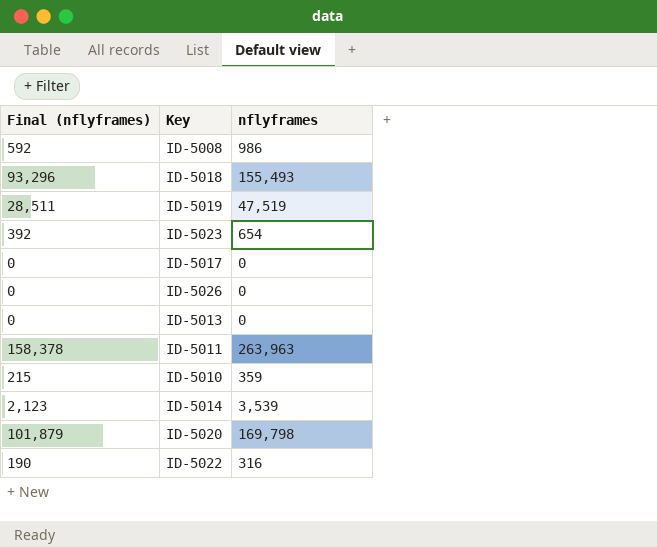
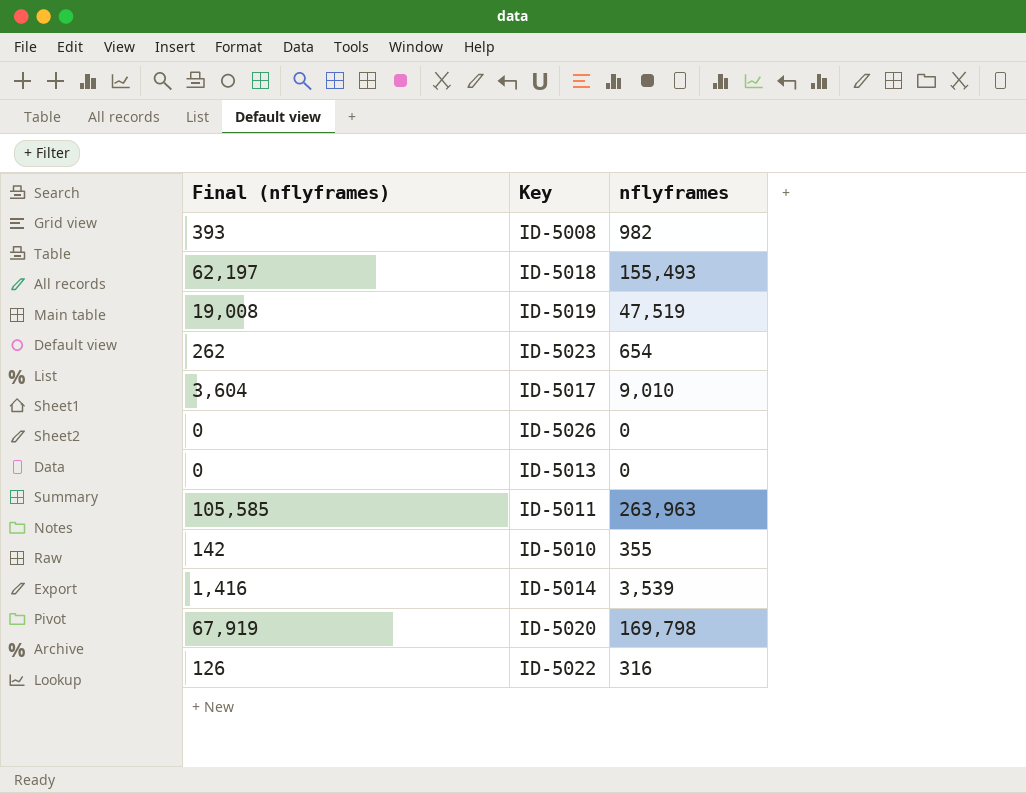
column Final (nflyframes) | formula: [nflyframes] * 0.6 -> [nflyframes] * 0.4
ID-5008 | nflyframes: 986 -> 982
ID-5017 | nflyframes: 0 -> 9,010
ID-5010 | nflyframes: 359 -> 355

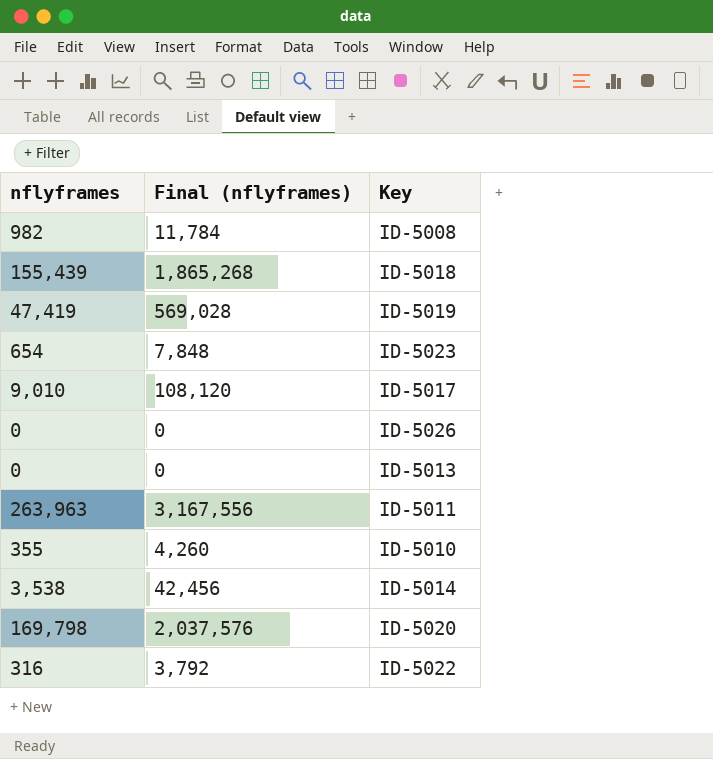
column nflyframes | position: 3 -> 1
column Final (nflyframes) | formula: [nflyframes] * 0.4 -> [nflyframes] * 12
ID-5018 | nflyframes: 155,493 -> 155,439
ID-5019 | nflyframes: 47,519 -> 47,419
ID-5014 | nflyframes: 3,539 -> 3,538

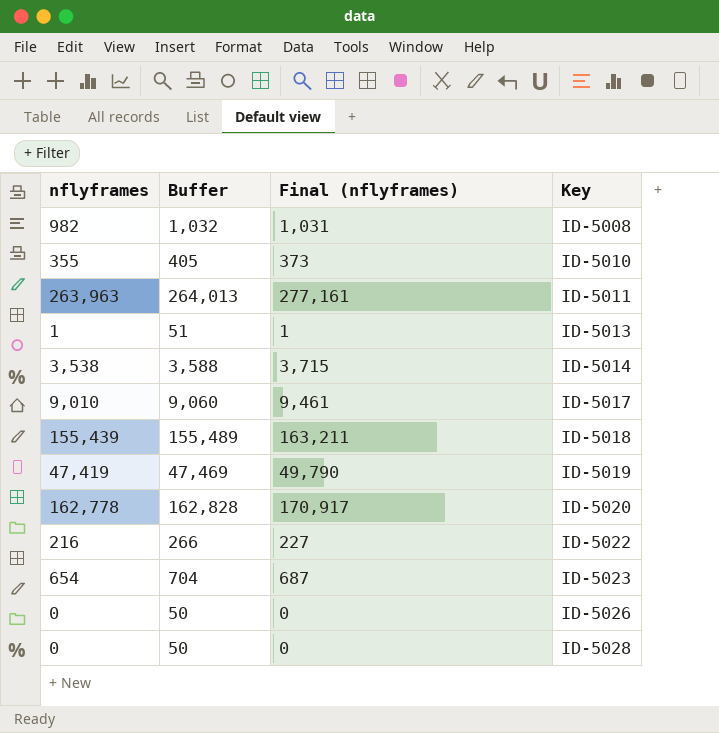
row order: none -> Key ascending
column Buffer | formula: none -> [nflyframes] + 50
column Final (nflyframes) | formula: [nflyframes] * 12 -> [nflyframes] * 1.05
ID-5013 | nflyframes: 0 -> 1
ID-5020 | nflyframes: 169,798 -> 162,778
ID-5022 | nflyframes: 316 -> 216
row ID-5028: none -> 0 | 50 | 0

